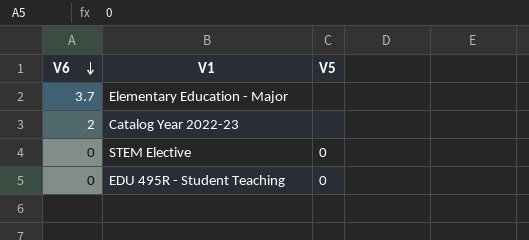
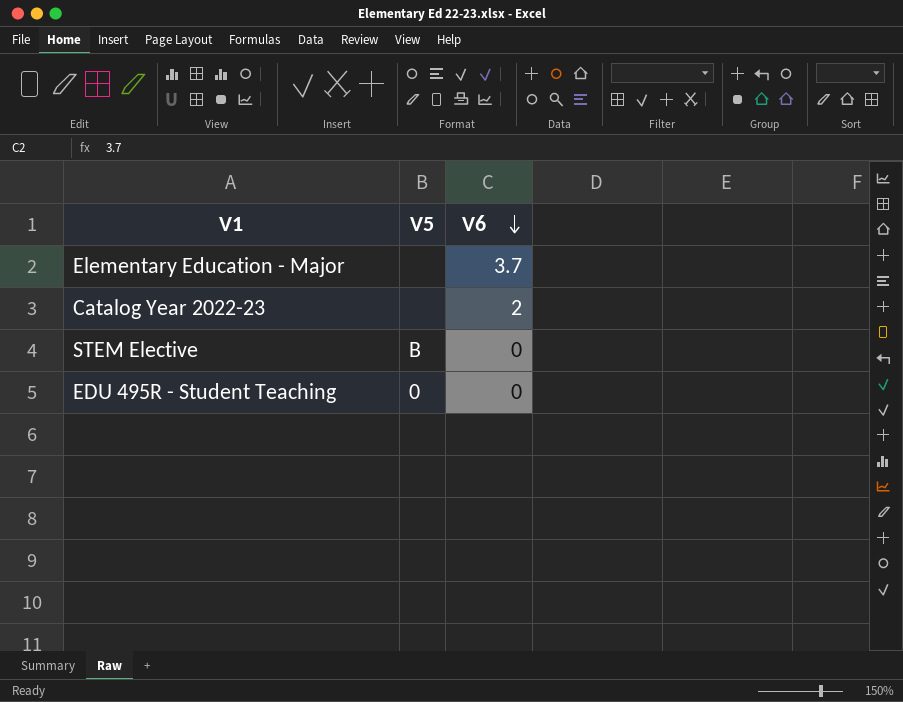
column V6 | position: 1 -> 3
STEM Elective | V5: 0 -> B

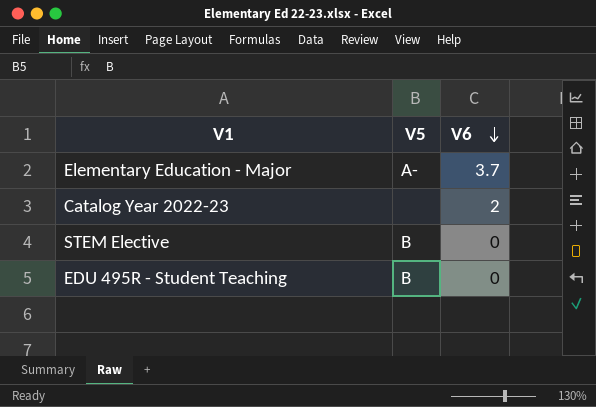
Elementary Education - Major | V5: none -> A-
EDU 495R - Student Teaching | V5: 0 -> B

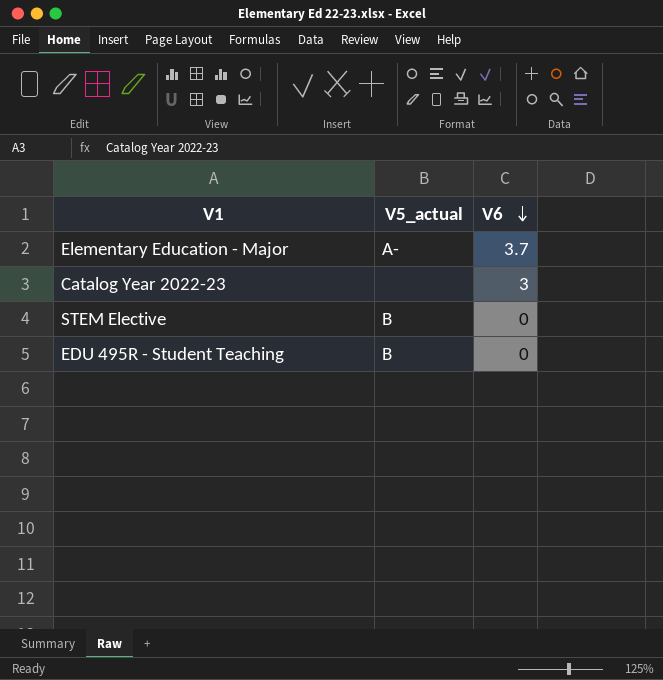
column name: V5 -> V5_actual
Catalog Year 2022-23 | V6: 2 -> 3

